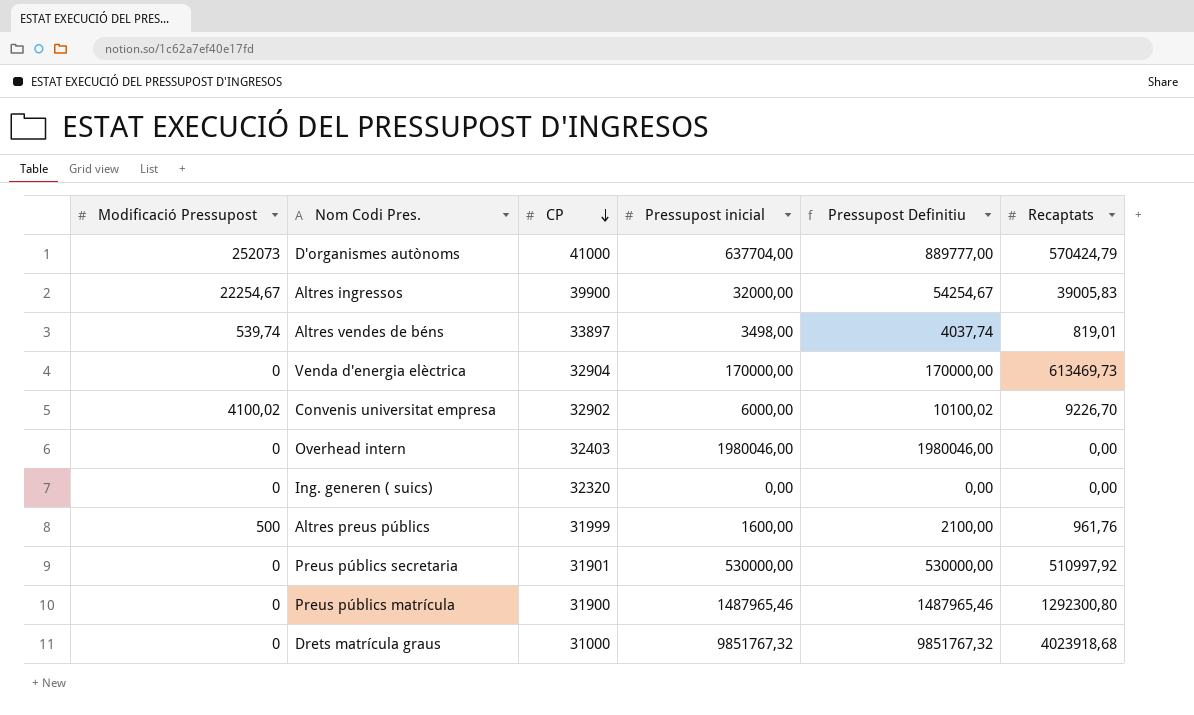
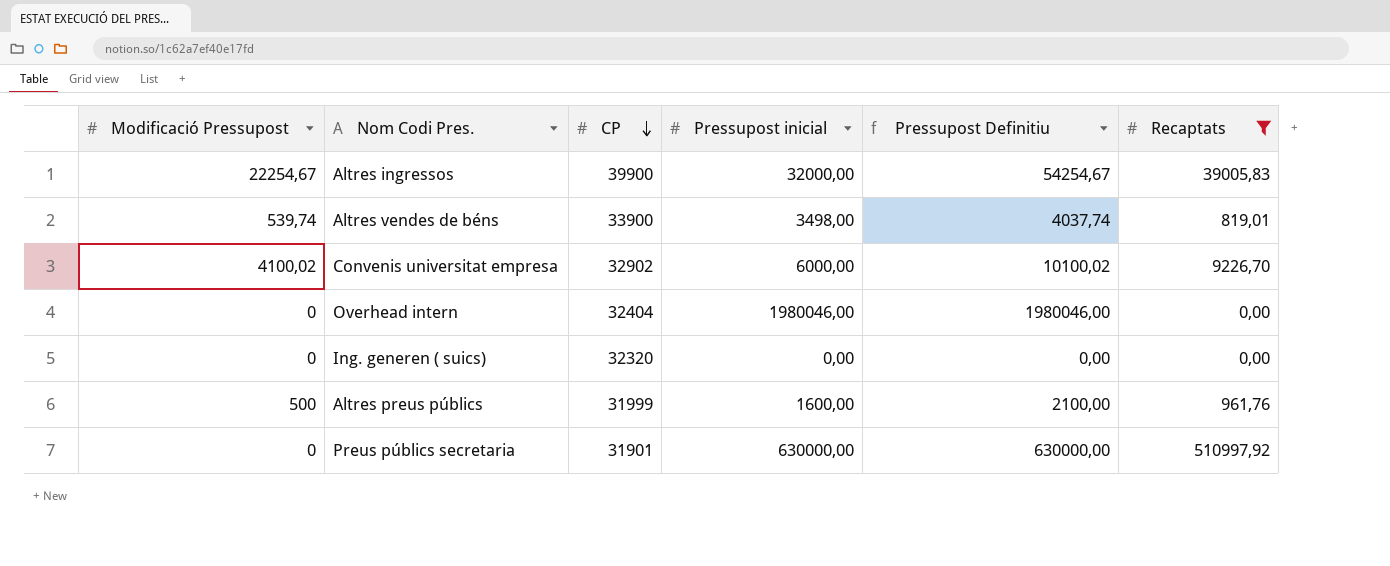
filter: none -> Recaptats <= 510997,92
Altres vendes de béns | CP: 33897 -> 33900
Overhead intern | CP: 32403 -> 32404
Preus públics secretaria | Pressupost inicial: 530000,00 -> 630000,00
Preus públics secretaria | Pressupost Definitiu: 530000,00 -> 630000,00

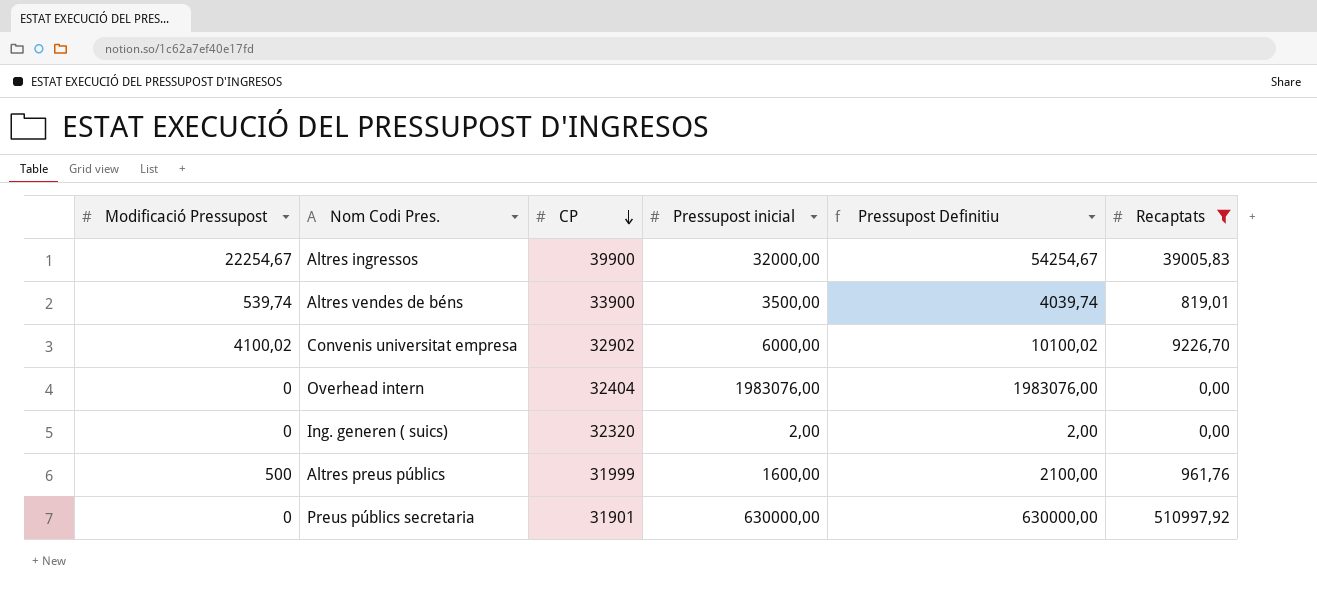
Altres vendes de béns | Pressupost inicial: 3498,00 -> 3500,00
Altres vendes de béns | Pressupost Definitiu: 4037,74 -> 4039,74
Overhead intern | Pressupost inicial: 1980046,00 -> 1983076,00
Overhead intern | Pressupost Definitiu: 1980046,00 -> 1983076,00
Ing. generen ( suics) | Pressupost inicial: 0,00 -> 2,00
Ing. generen ( suics) | Pressupost Definitiu: 0,00 -> 2,00

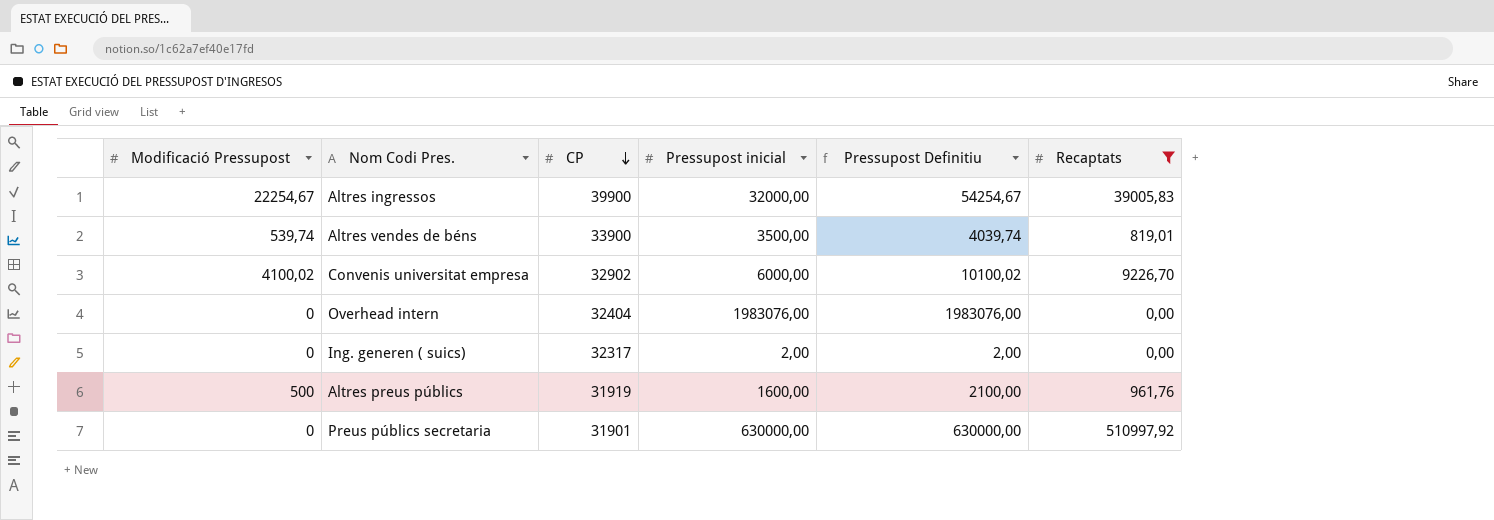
Ing. generen ( suics) | CP: 32320 -> 32317
Altres preus públics | CP: 31999 -> 31919

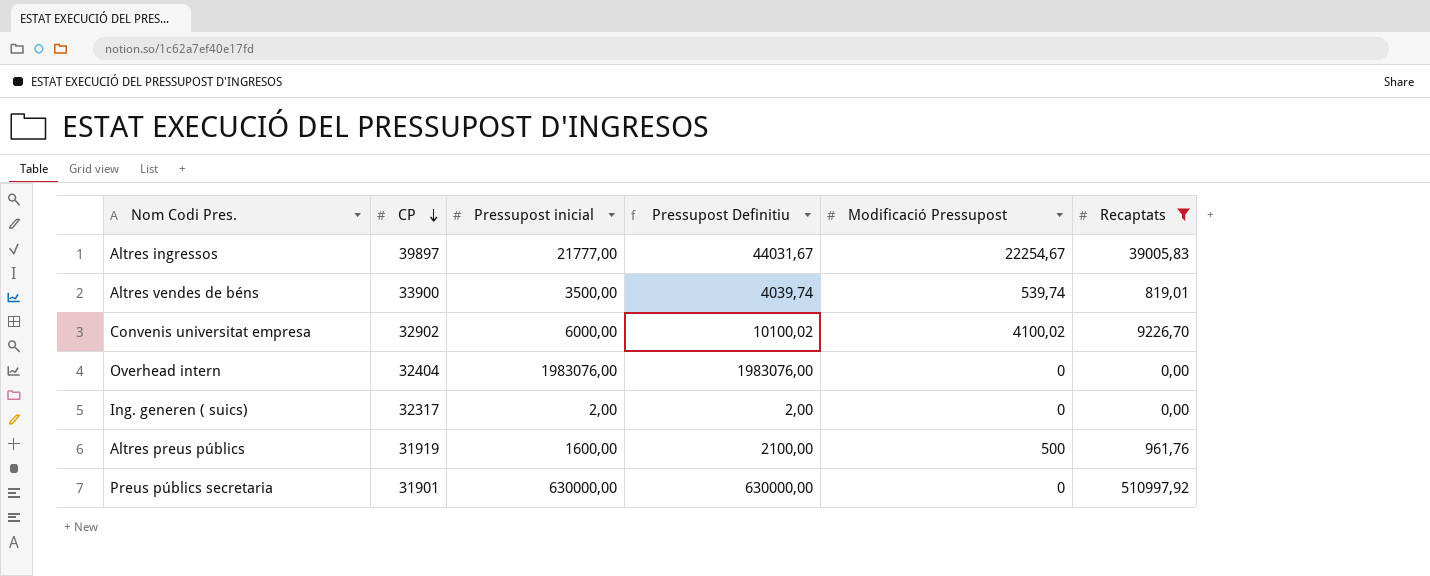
column Modificació Pressupost | position: 1 -> 5
Altres ingressos | CP: 39900 -> 39897
Altres ingressos | Pressupost inicial: 32000,00 -> 21777,00
Altres ingressos | Pressupost Definitiu: 54254,67 -> 44031,67

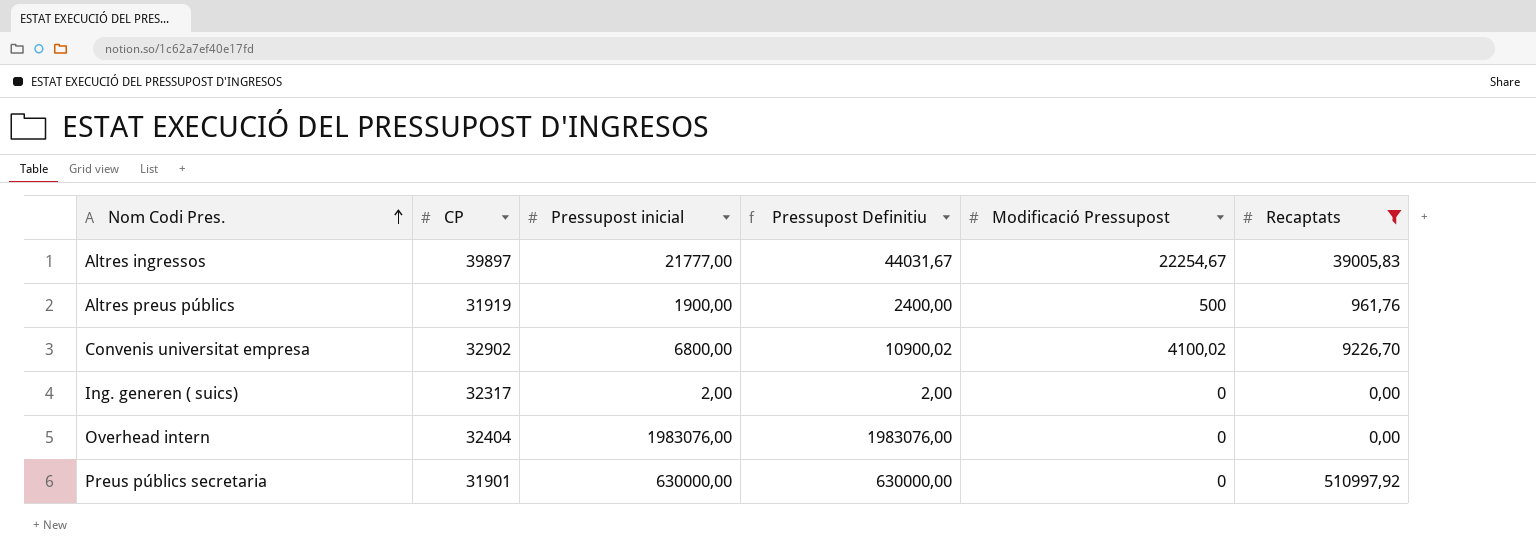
row order: CP descending -> Nom Codi Pres. ascending
row Altres vendes de béns: 33900 | 3500,00 | 4039,74 | 539,74 | 819,01 -> none
Altres preus públics | Pressupost inicial: 1600,00 -> 1900,00
Altres preus públics | Pressupost Definitiu: 2100,00 -> 2400,00
Convenis universitat empresa | Pressupost inicial: 6000,00 -> 6800,00
Convenis universitat empresa | Pressupost Definitiu: 10100,02 -> 10900,02

